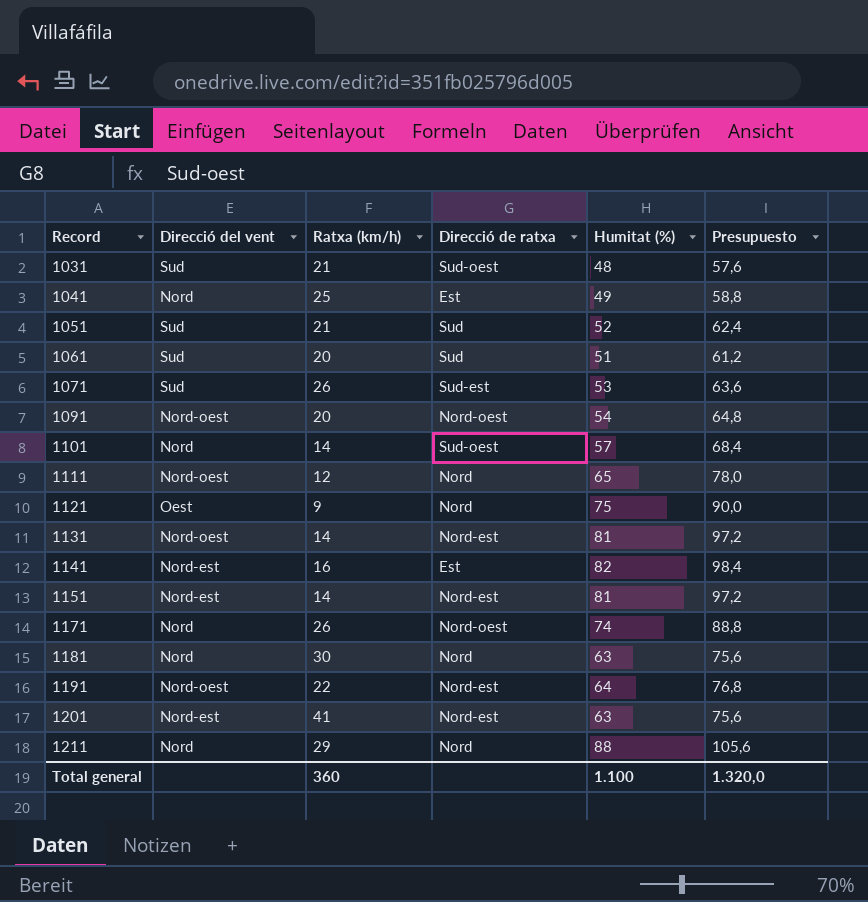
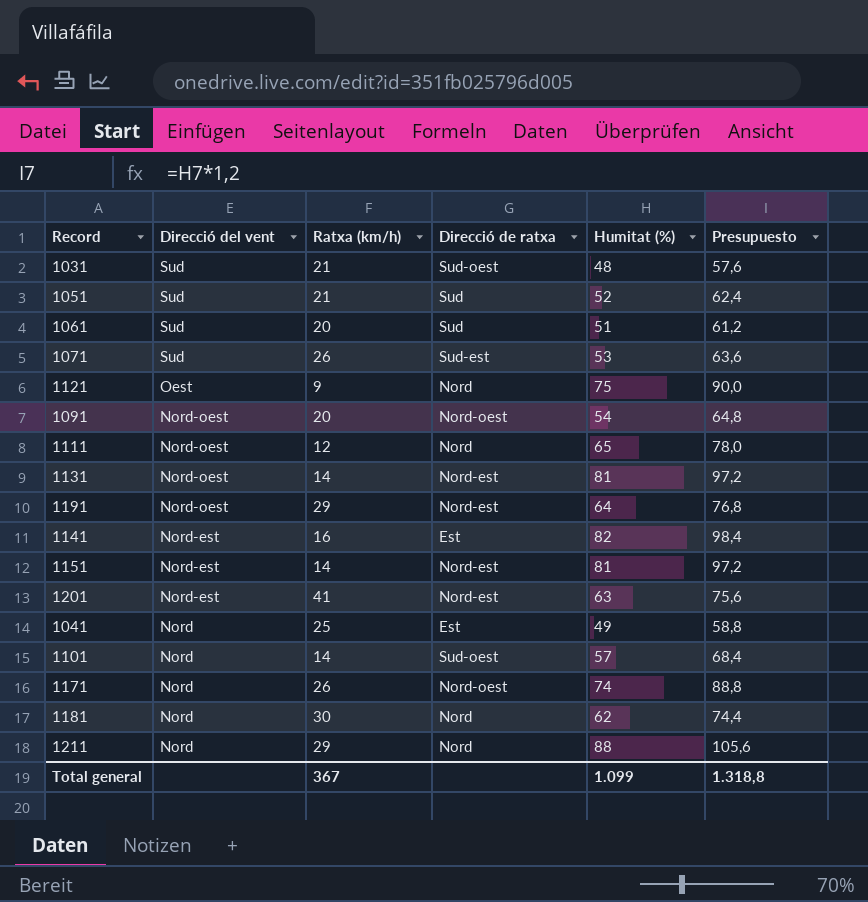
row order: Record ascending -> Direcció del vent descending
1191 | Ratxa (km/h): 22 -> 29
1181 | Humitat (%): 63 -> 62
1181 | Presupuesto: 75,6 -> 74,4
Total general | Ratxa (km/h): 360 -> 367
Total general | Humitat (%): 1.100 -> 1.099
Total general | Presupuesto: 1.320,0 -> 1.318,8

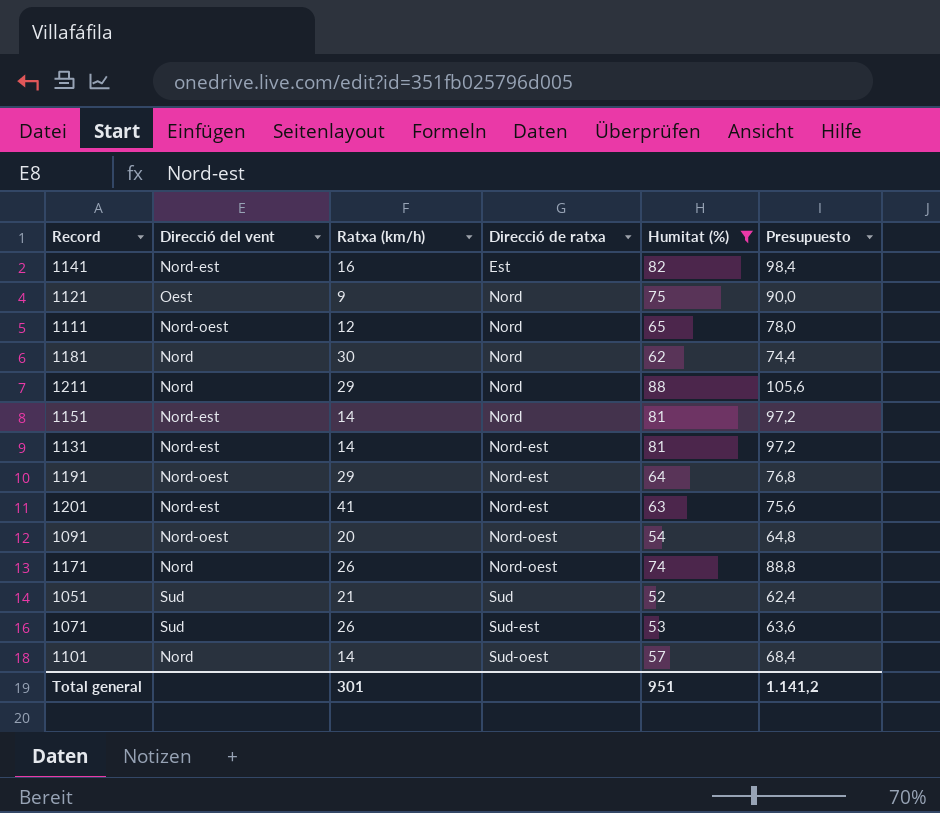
filter: none -> Humitat (%) >= 52
row order: Direcció del vent descending -> Direcció de ratxa ascending
1151 | Direcció de ratxa: Nord-est -> Nord
1131 | Direcció del vent: Nord-oest -> Nord-est
Total general | Ratxa (km/h): 367 -> 301
Total general | Humitat (%): 1.099 -> 951
Total general | Presupuesto: 1.318,8 -> 1.141,2

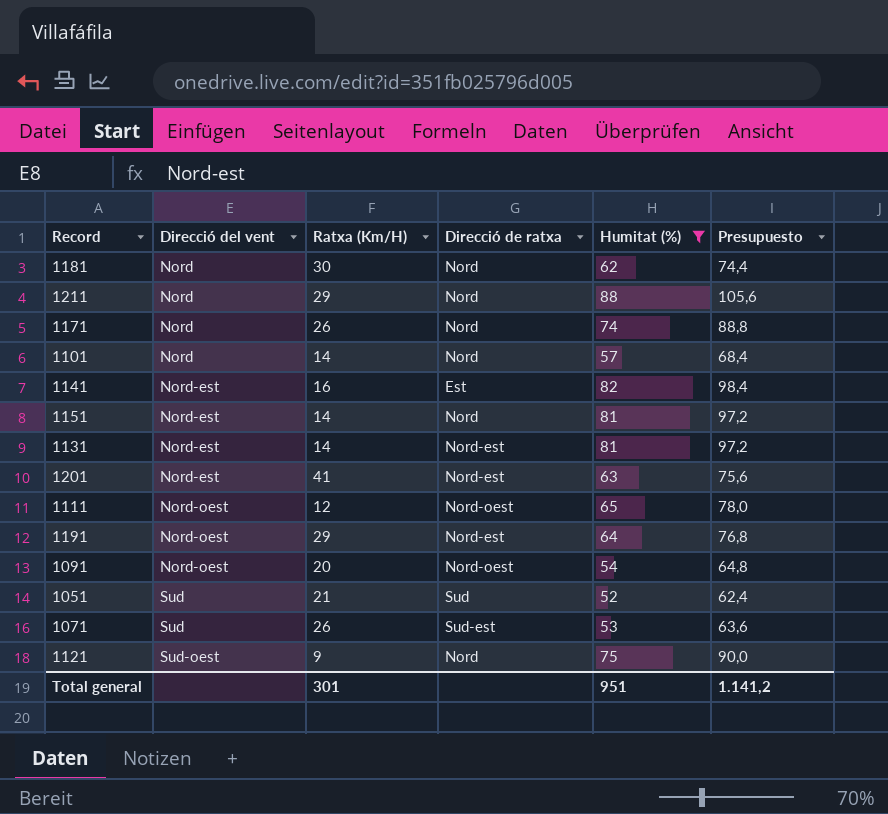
row order: Direcció de ratxa ascending -> Direcció del vent ascending
column name: Ratxa (km/h) -> Ratxa (Km/H)
1171 | Direcció de ratxa: Nord-oest -> Nord
1101 | Direcció de ratxa: Sud-oest -> Nord
1111 | Direcció de ratxa: Nord -> Nord-oest
1121 | Direcció del vent: Oest -> Sud-oest

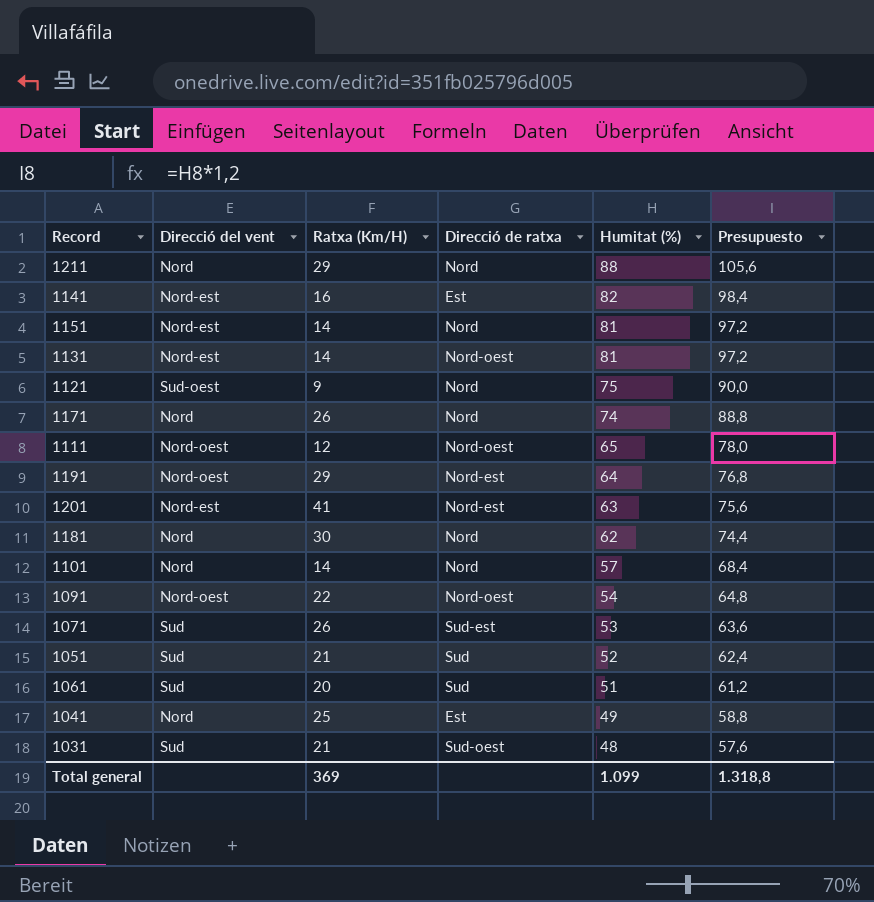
filter: Humitat (%) >= 52 -> none
row order: Direcció del vent ascending -> Humitat (%) descending
1131 | Direcció de ratxa: Nord-est -> Nord-oest
1091 | Ratxa (Km/H): 20 -> 22
Total general | Ratxa (Km/H): 301 -> 369
Total general | Humitat (%): 951 -> 1.099
Total general | Presupuesto: 1.141,2 -> 1.318,8

